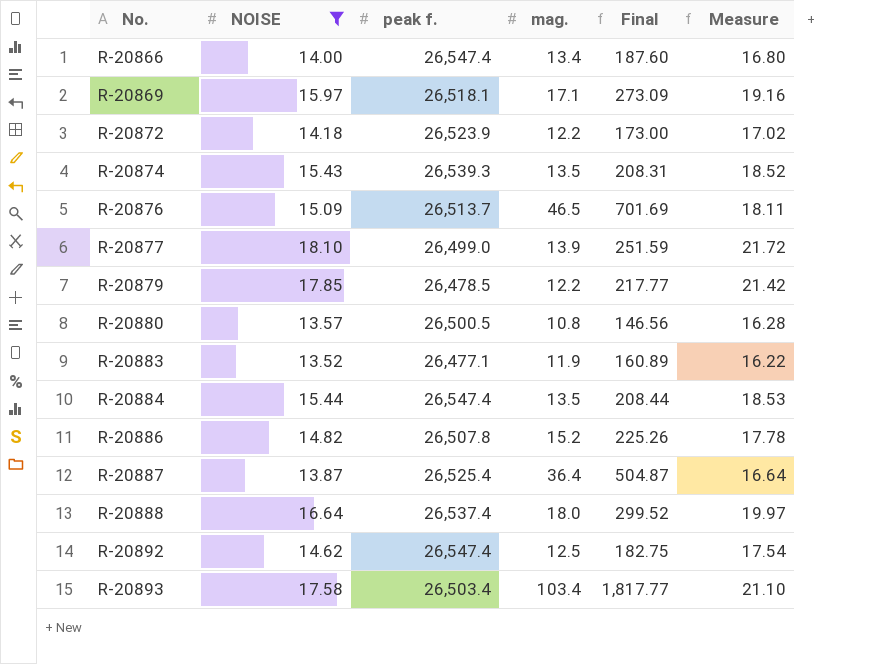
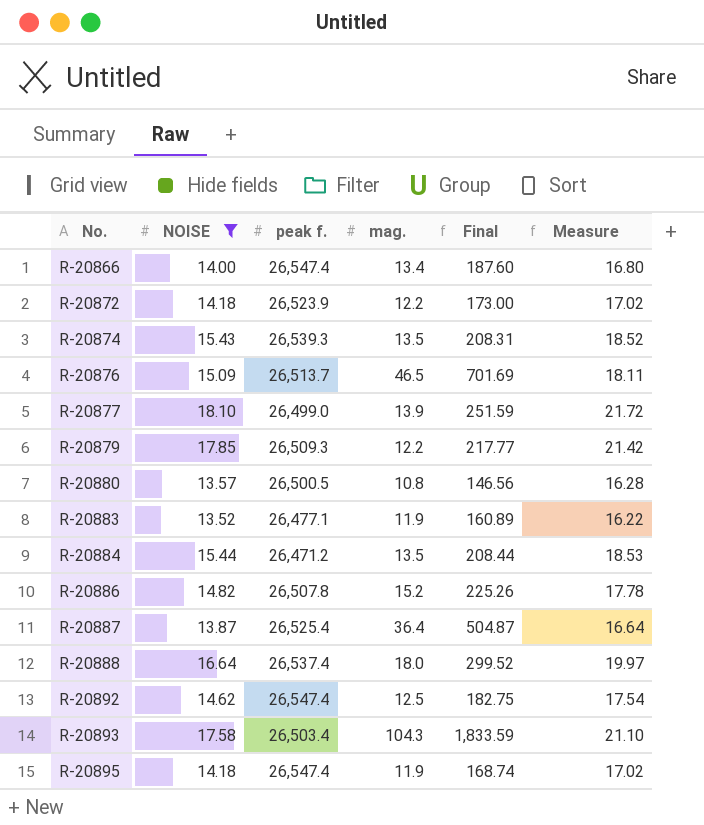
row R-20869: 15.97 | 26,518.1 | 17.1 | 273.09 | 19.16 -> none
R-20879 | peak f.: 26,478.5 -> 26,509.3
R-20884 | peak f.: 26,547.4 -> 26,471.2
R-20893 | mag.: 103.4 -> 104.3
R-20893 | Final: 1,817.77 -> 1,833.59
row R-20895: none -> 14.18 | 26,547.4 | 11.9 | 168.74 | 17.02

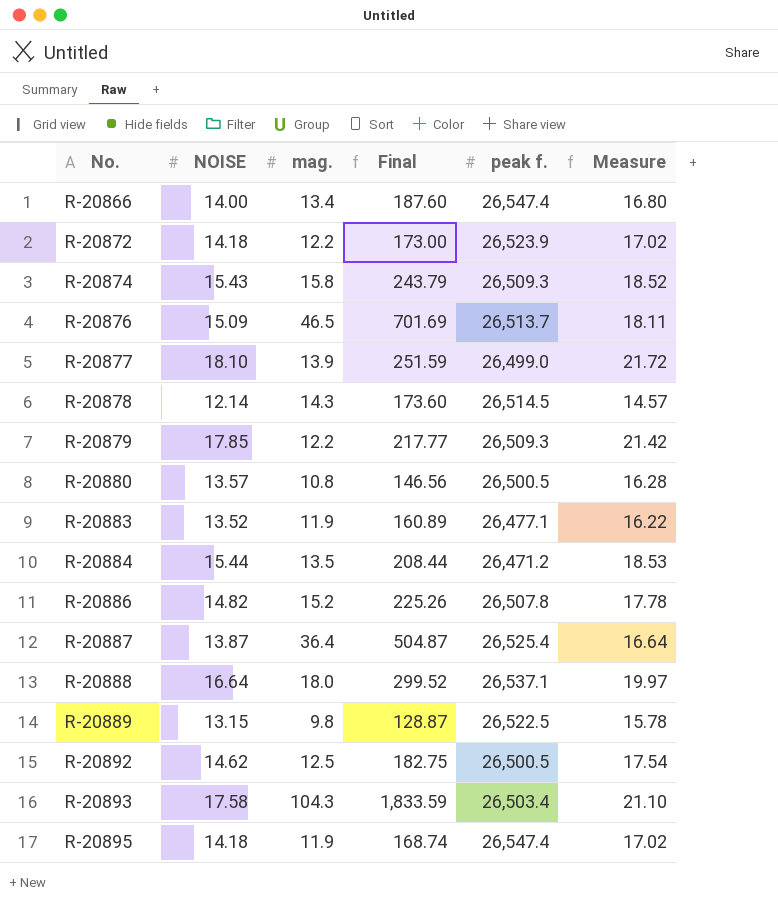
filter: NOISE >= 13.52 -> none
column peak f. | position: 3 -> 5
R-20874 | mag.: 13.5 -> 15.8
R-20874 | Final: 208.31 -> 243.79
R-20874 | peak f.: 26,539.3 -> 26,509.3
R-20888 | peak f.: 26,537.4 -> 26,537.1
R-20892 | peak f.: 26,547.4 -> 26,500.5

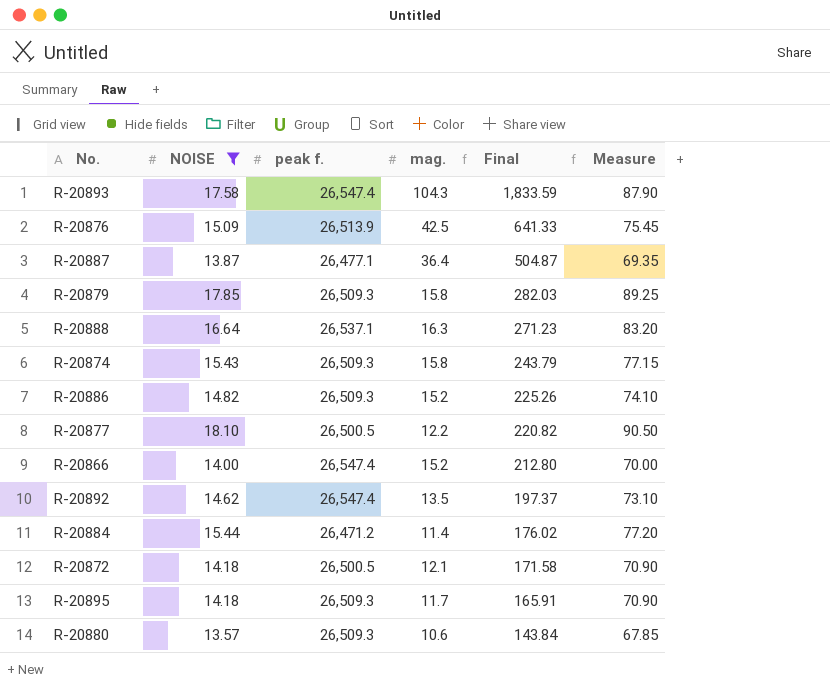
filter: none -> NOISE >= 13.57
row order: No. ascending -> Final descending
column peak f. | position: 5 -> 3
column Measure | formula: [NOISE] * 1.2 -> [NOISE] * 5
R-20893 | peak f.: 26,503.4 -> 26,547.4
R-20876 | peak f.: 26,513.7 -> 26,513.9
R-20876 | mag.: 46.5 -> 42.5
R-20876 | Final: 701.69 -> 641.33
R-20887 | peak f.: 26,525.4 -> 26,477.1
R-20879 | mag.: 12.2 -> 15.8
R-20879 | Final: 217.77 -> 282.03
R-20888 | mag.: 18.0 -> 16.3
R-20888 | Final: 299.52 -> 271.23
R-20886 | peak f.: 26,507.8 -> 26,509.3
R-20877 | peak f.: 26,499.0 -> 26,500.5
R-20877 | mag.: 13.9 -> 12.2
R-20877 | Final: 251.59 -> 220.82
R-20866 | mag.: 13.4 -> 15.2
R-20866 | Final: 187.60 -> 212.80
R-20892 | peak f.: 26,500.5 -> 26,547.4
R-20892 | mag.: 12.5 -> 13.5
R-20892 | Final: 182.75 -> 197.37
R-20884 | mag.: 13.5 -> 11.4
R-20884 | Final: 208.44 -> 176.02
R-20872 | peak f.: 26,523.9 -> 26,500.5
R-20872 | mag.: 12.2 -> 12.1
R-20872 | Final: 173.00 -> 171.58
R-20895 | peak f.: 26,547.4 -> 26,509.3
R-20895 | mag.: 11.9 -> 11.7
R-20895 | Final: 168.74 -> 165.91
R-20880 | peak f.: 26,500.5 -> 26,509.3
R-20880 | mag.: 10.8 -> 10.6
R-20880 | Final: 146.56 -> 143.84

